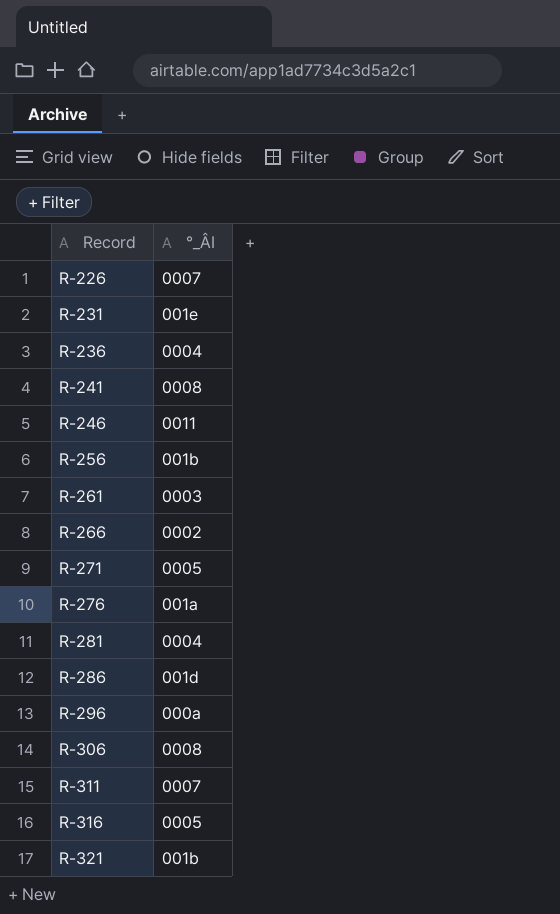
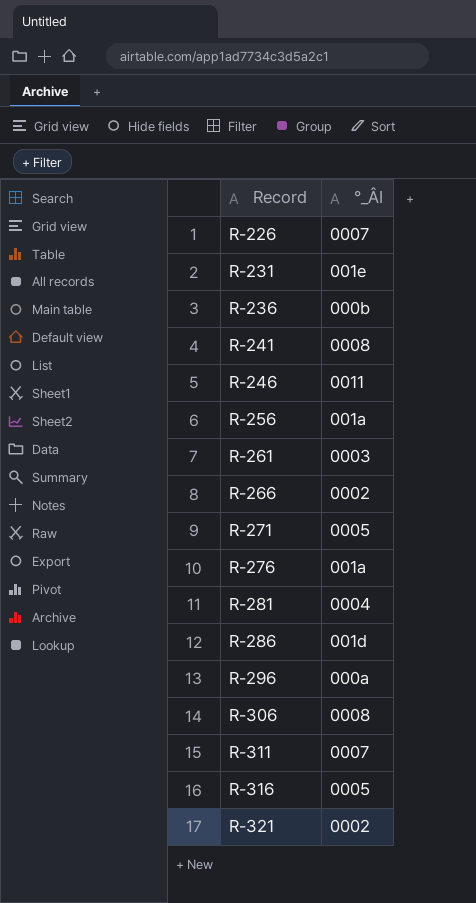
R-236 | °_ÂI: 0004 -> 000b
R-256 | °_ÂI: 001b -> 001a
R-321 | °_ÂI: 001b -> 0002

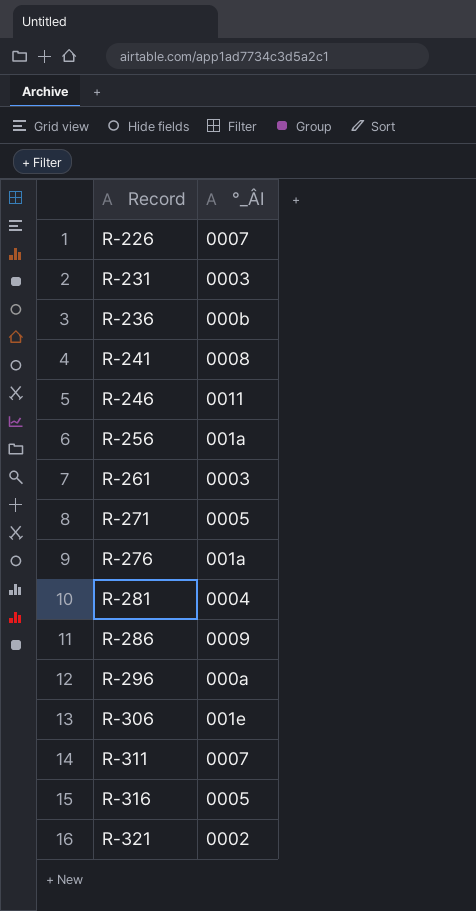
row R-266: 0002 -> none
R-231 | °_ÂI: 001e -> 0003
R-286 | °_ÂI: 001d -> 0009
R-306 | °_ÂI: 0008 -> 001e

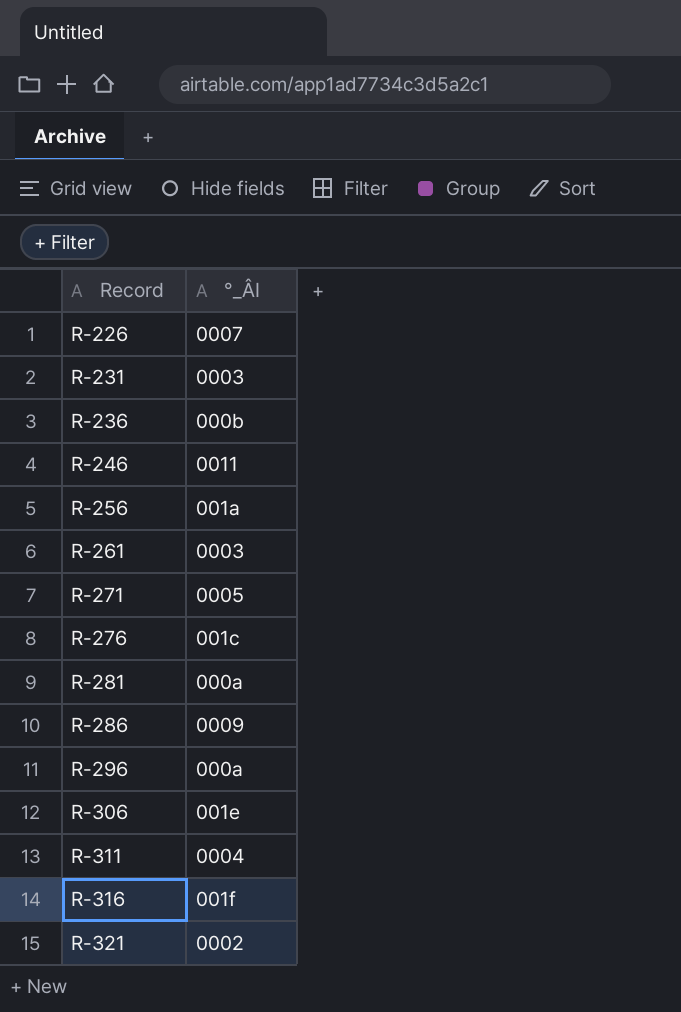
row R-241: 0008 -> none
R-276 | °_ÂI: 001a -> 001c
R-281 | °_ÂI: 0004 -> 000a
R-311 | °_ÂI: 0007 -> 0004
R-316 | °_ÂI: 0005 -> 001f

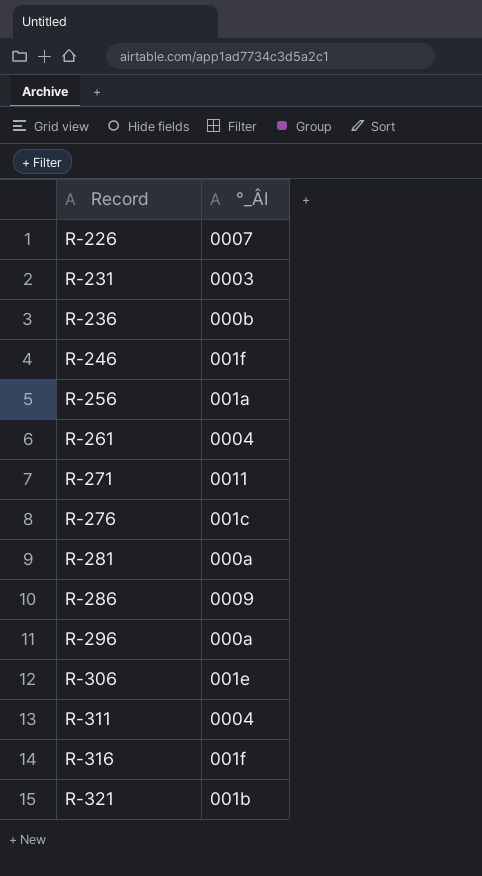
R-246 | °_ÂI: 0011 -> 001f
R-261 | °_ÂI: 0003 -> 0004
R-271 | °_ÂI: 0005 -> 0011
R-321 | °_ÂI: 0002 -> 001b

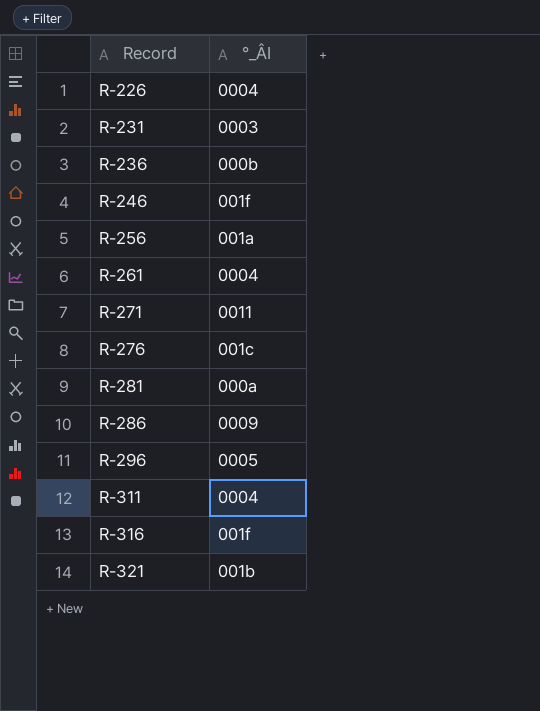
row R-306: 001e -> none
R-226 | °_ÂI: 0007 -> 0004
R-296 | °_ÂI: 000a -> 0005

